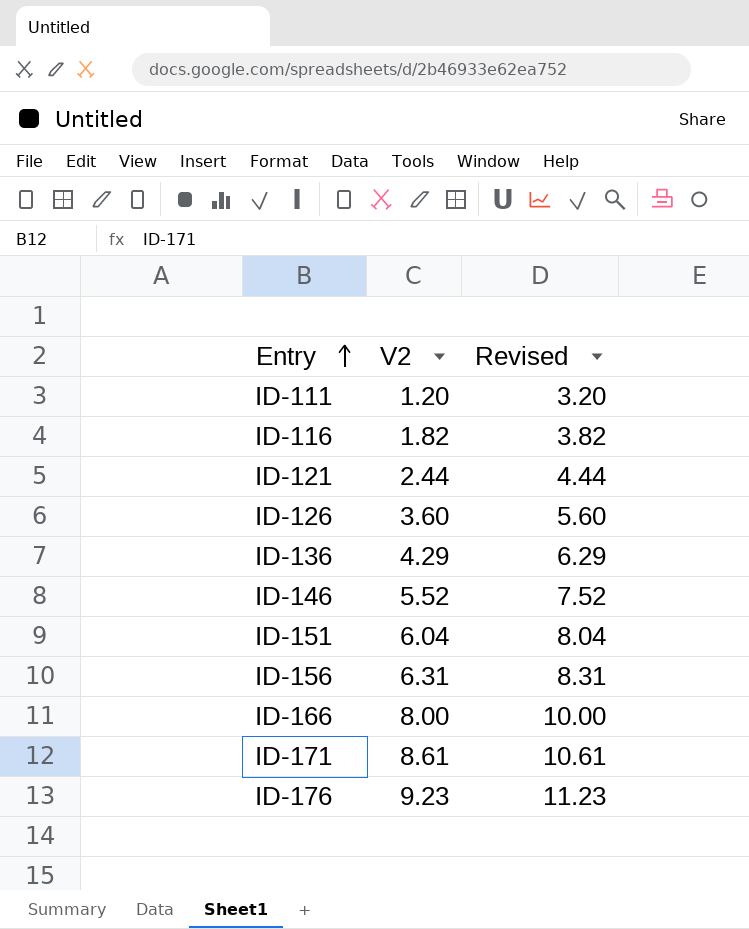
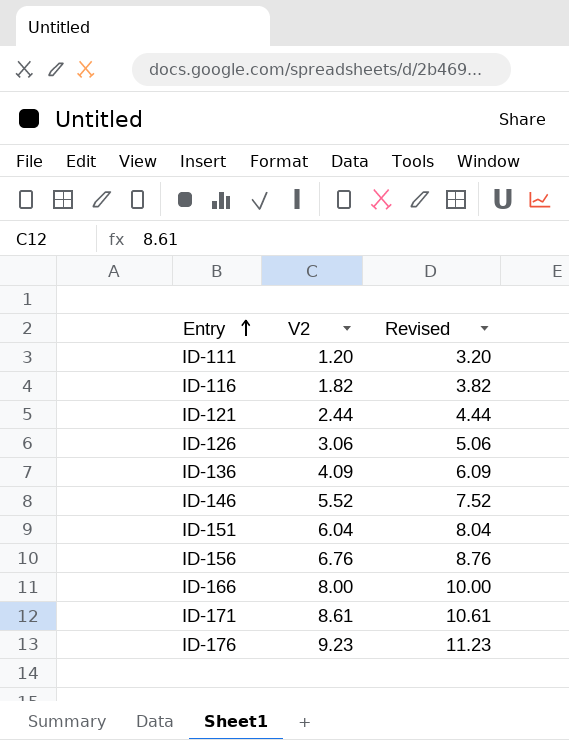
ID-126 | V2: 3.60 -> 3.06
ID-126 | Revised: 5.60 -> 5.06
ID-136 | V2: 4.29 -> 4.09
ID-136 | Revised: 6.29 -> 6.09
ID-156 | V2: 6.31 -> 6.76
ID-156 | Revised: 8.31 -> 8.76

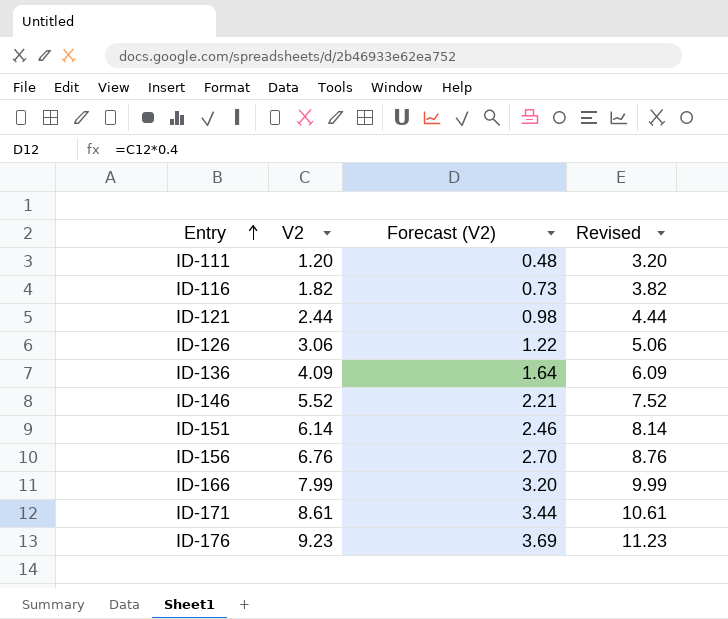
column Forecast (V2) | formula: none -> [V2] * 0.4
ID-151 | V2: 6.04 -> 6.14
ID-151 | Revised: 8.04 -> 8.14
ID-166 | V2: 8.00 -> 7.99
ID-166 | Revised: 10.00 -> 9.99

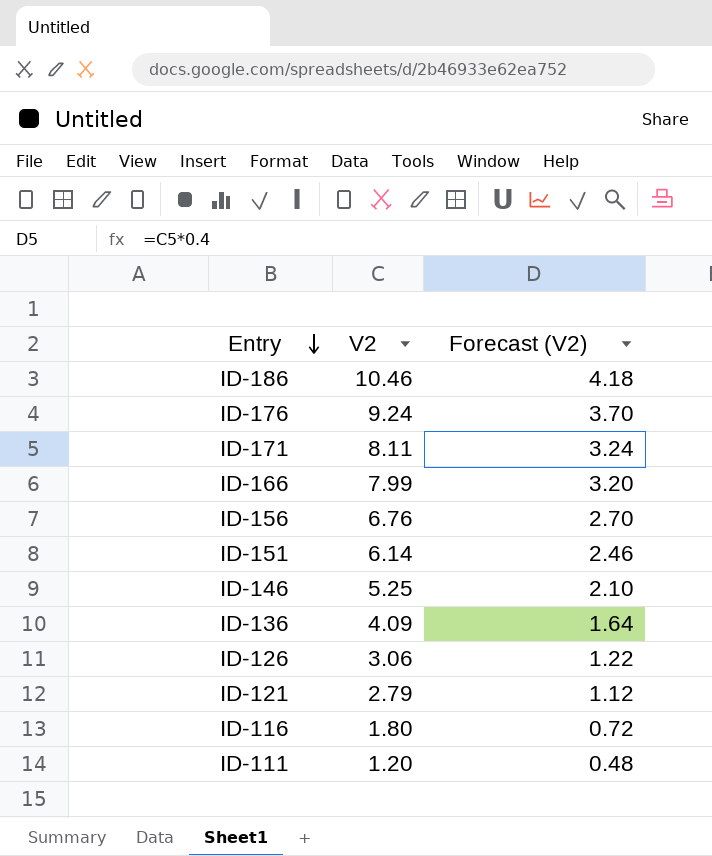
row order: Entry ascending -> Entry descending
column Revised | formula: [V2] + 2 -> none
row ID-186: none -> 10.46 | 4.18
ID-176 | V2: 9.23 -> 9.24
ID-176 | Forecast (V2): 3.69 -> 3.70
ID-171 | V2: 8.61 -> 8.11
ID-171 | Forecast (V2): 3.44 -> 3.24
ID-146 | V2: 5.52 -> 5.25
ID-146 | Forecast (V2): 2.21 -> 2.10
ID-121 | V2: 2.44 -> 2.79
ID-121 | Forecast (V2): 0.98 -> 1.12
ID-116 | V2: 1.82 -> 1.80
ID-116 | Forecast (V2): 0.73 -> 0.72

